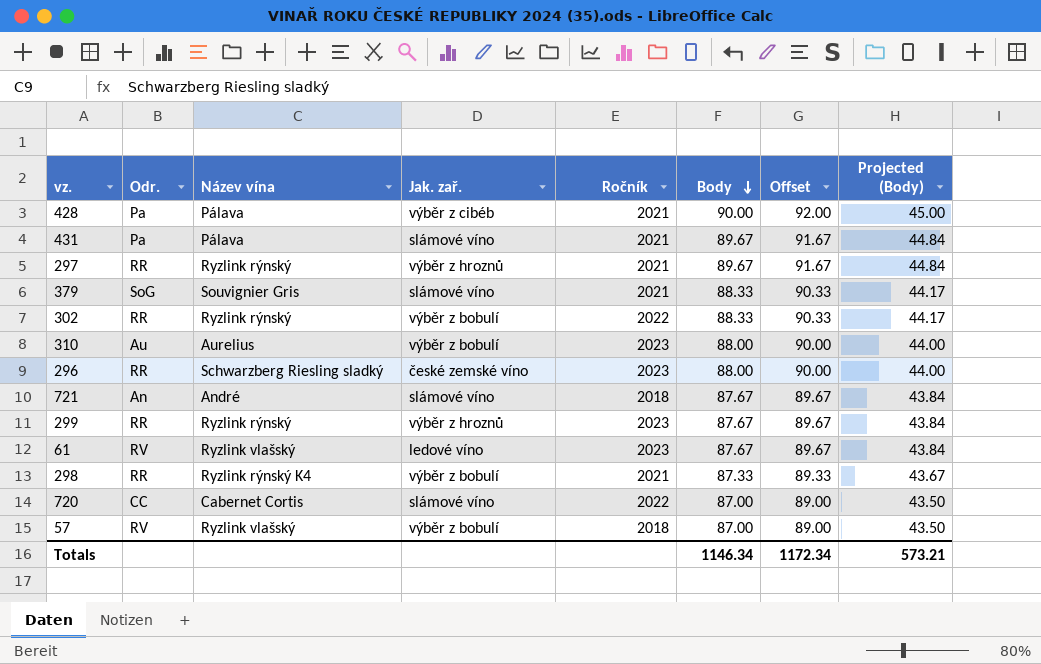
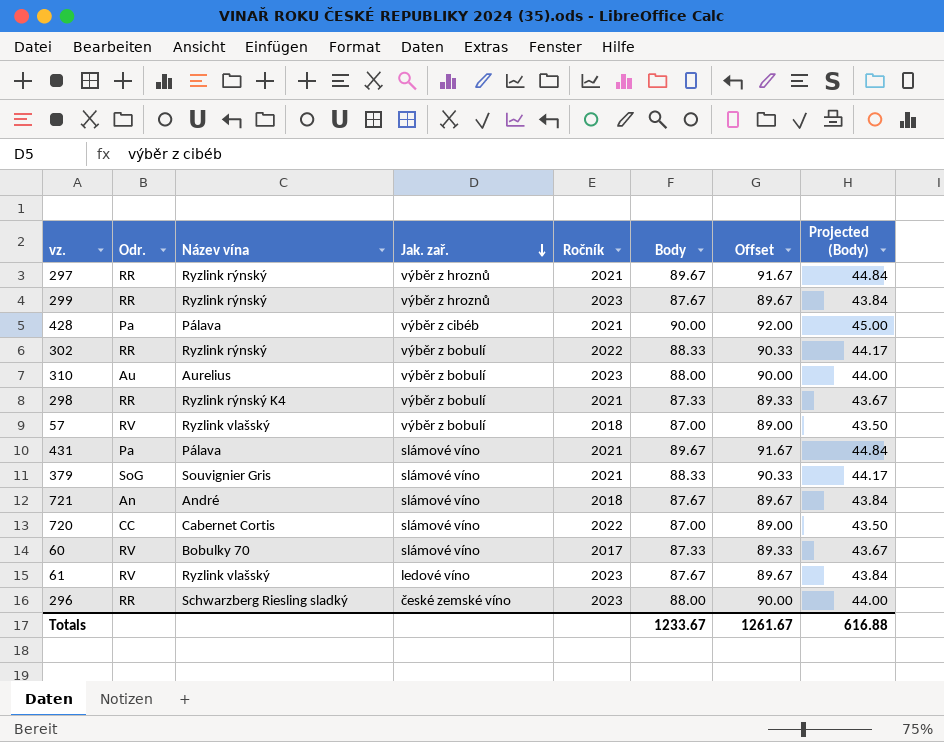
row order: Body descending -> Jak. zař. descending
row 60: none -> RV | Bobulky 70 | slámové víno | 2017 | 87.33 | 89.33 | 43.67
Totals | Body: 1146.34 -> 1233.67
Totals | Offset: 1172.34 -> 1261.67
Totals | Projected (Body): 573.21 -> 616.88

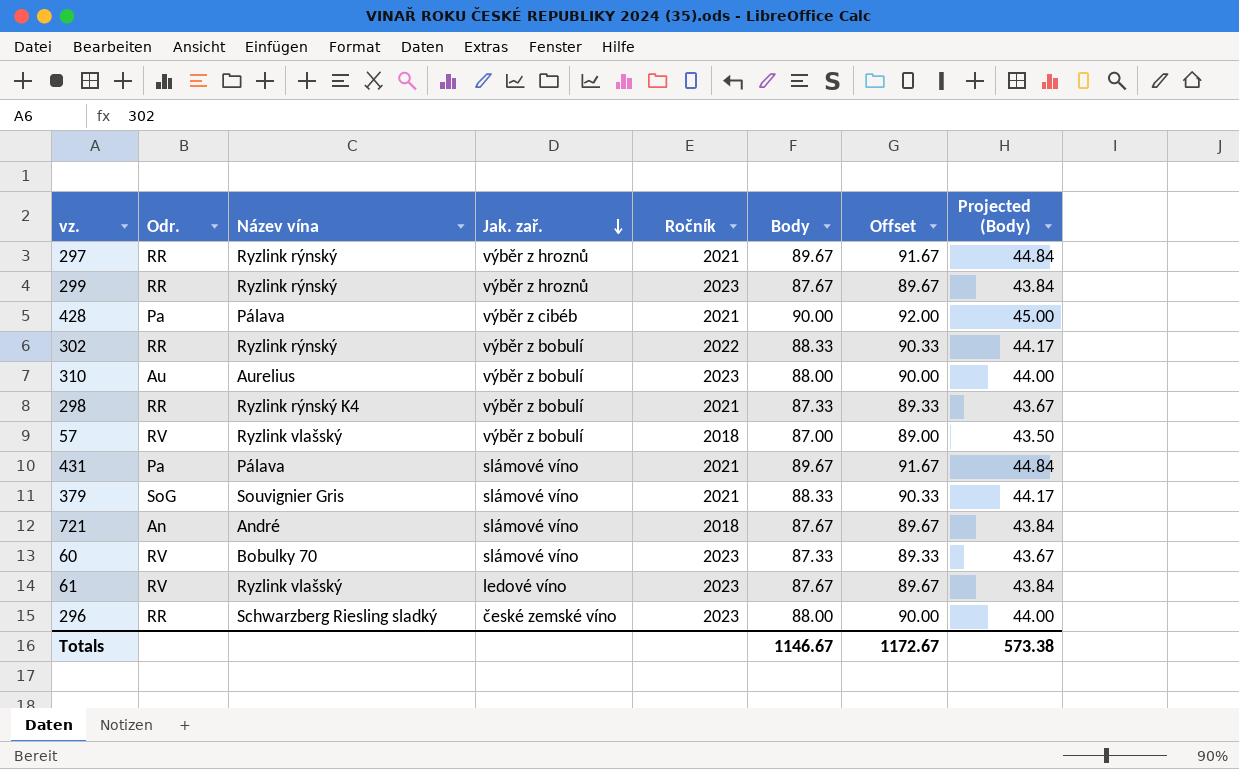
row 720: CC | Cabernet Cortis | slámové víno | 2022 | 87.00 | 89.00 | 43.50 -> none
60 | Ročník: 2017 -> 2023
Totals | Body: 1233.67 -> 1146.67
Totals | Offset: 1261.67 -> 1172.67
Totals | Projected (Body): 616.88 -> 573.38

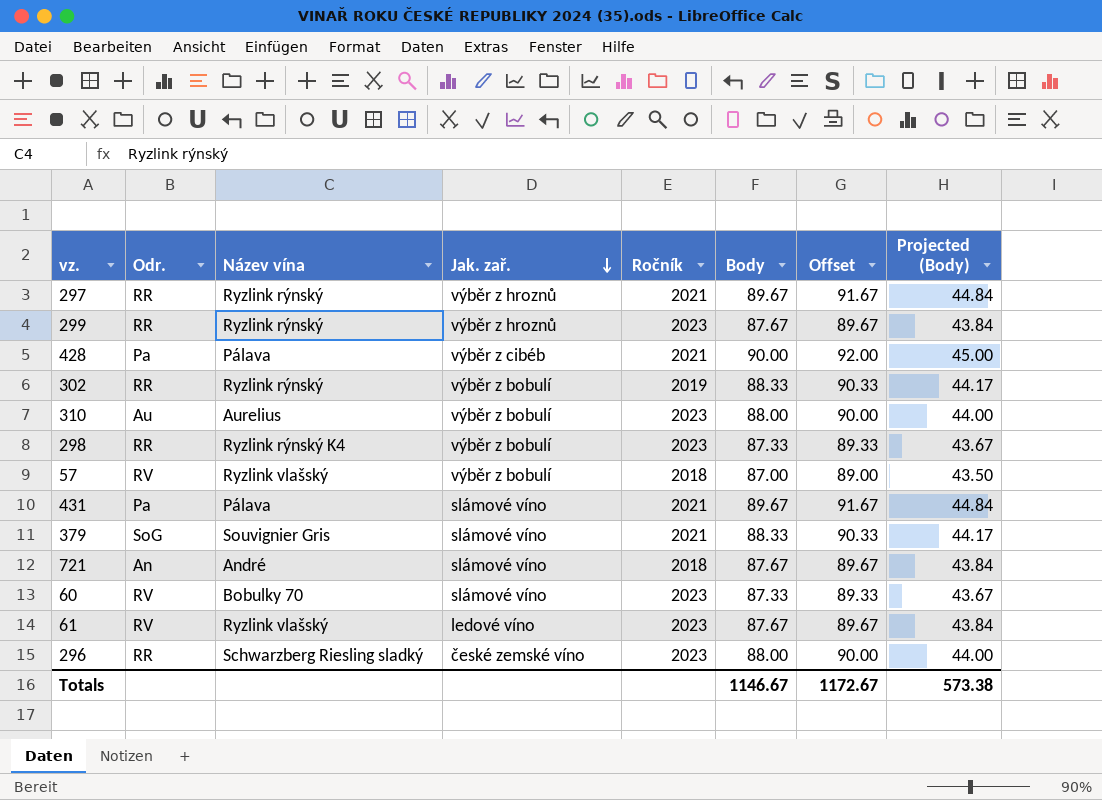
302 | Ročník: 2022 -> 2019
298 | Ročník: 2021 -> 2023

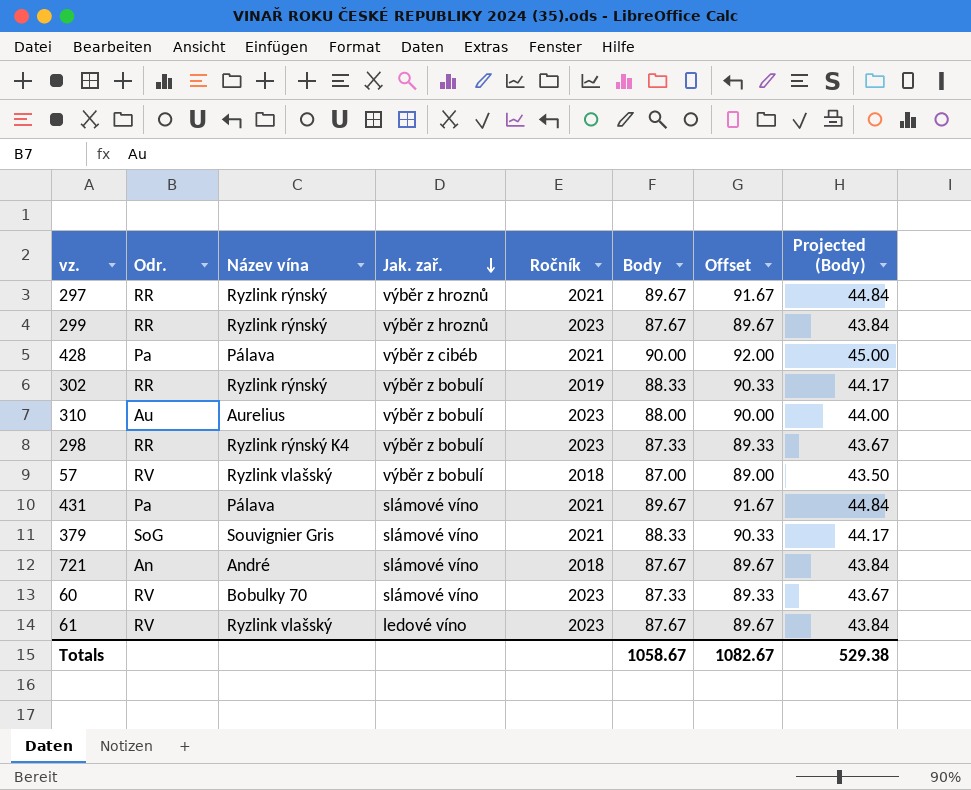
row 296: RR | Schwarzberg Riesling sladký | české zemské víno | 2023 | 88.00 | 90.00 | 44.00 -> none
Totals | Body: 1146.67 -> 1058.67
Totals | Offset: 1172.67 -> 1082.67
Totals | Projected (Body): 573.38 -> 529.38

